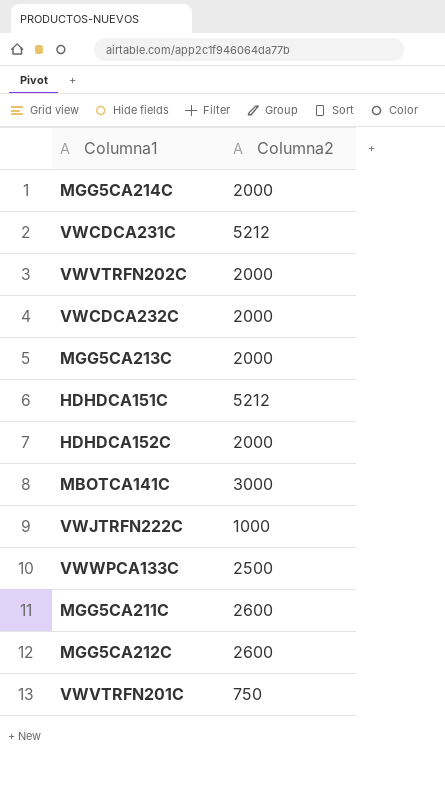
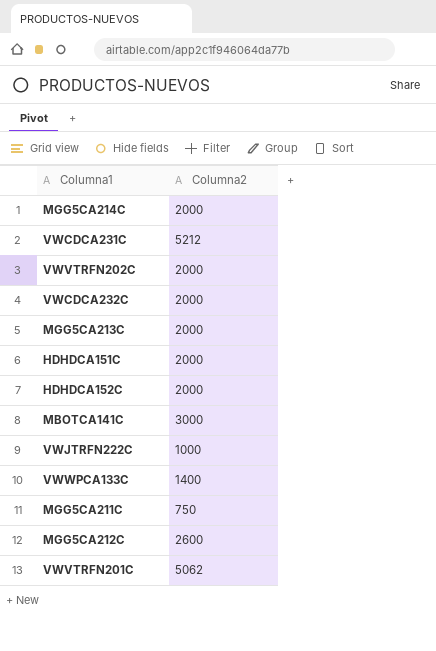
HDHDCA151C | Columna2: 5212 -> 2000
VWWPCA133C | Columna2: 2500 -> 1400
MGG5CA211C | Columna2: 2600 -> 750
VWVTRFN201C | Columna2: 750 -> 5062

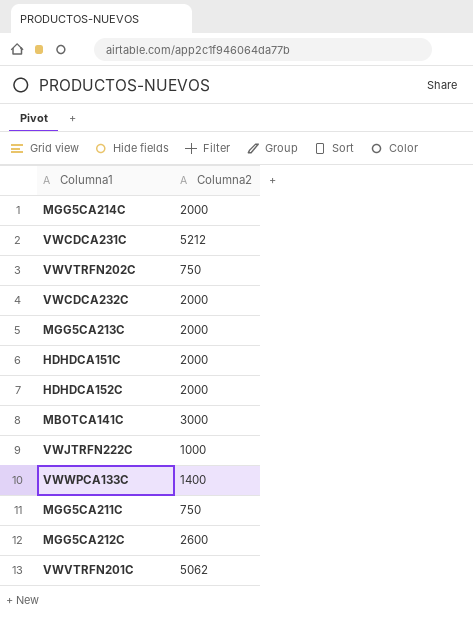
VWVTRFN202C | Columna2: 2000 -> 750

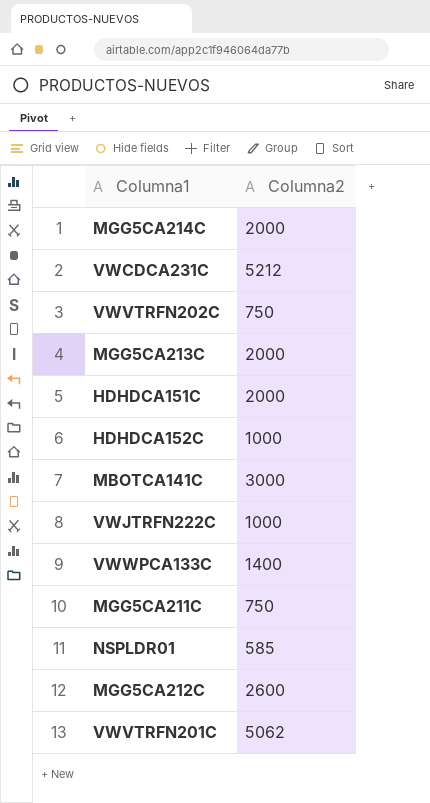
row VWCDCA232C: 2000 -> none
HDHDCA152C | Columna2: 2000 -> 1000
row NSPLDR01: none -> 585

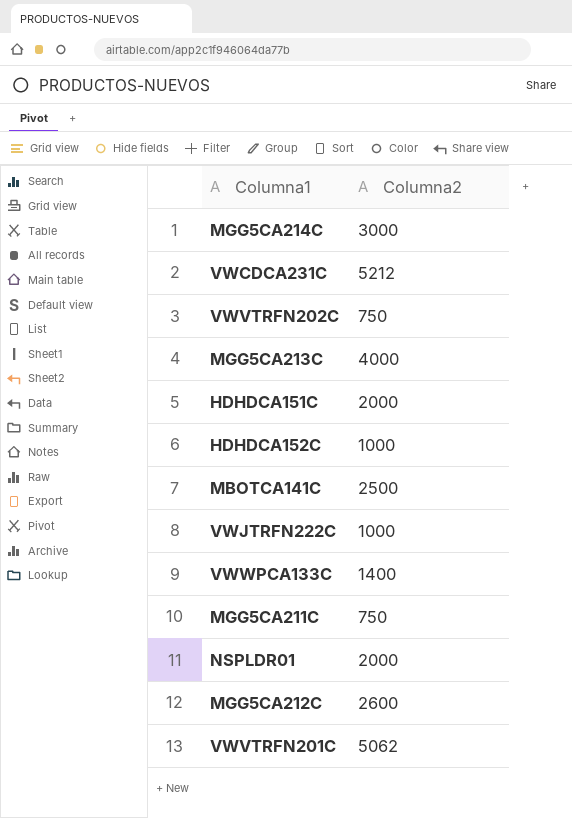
MGG5CA214C | Columna2: 2000 -> 3000
MGG5CA213C | Columna2: 2000 -> 4000
MBOTCA141C | Columna2: 3000 -> 2500
NSPLDR01 | Columna2: 585 -> 2000

